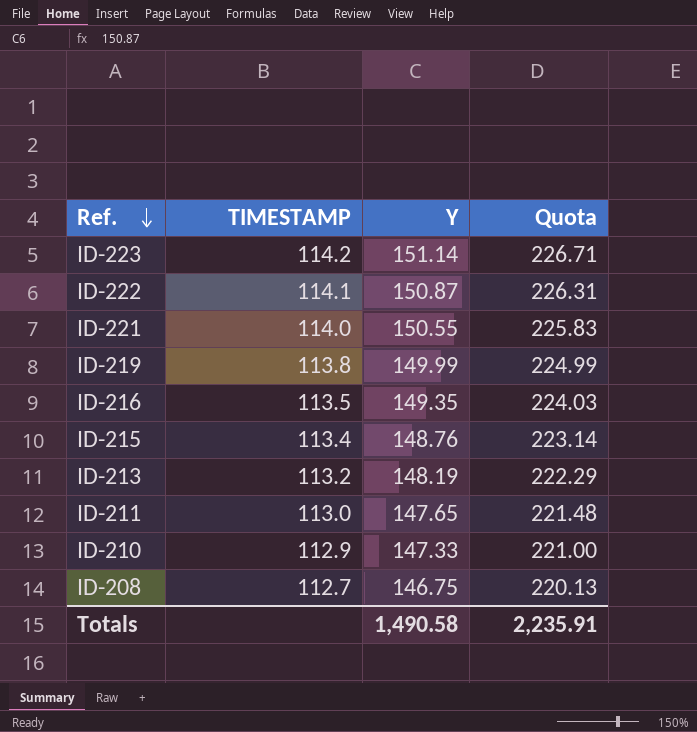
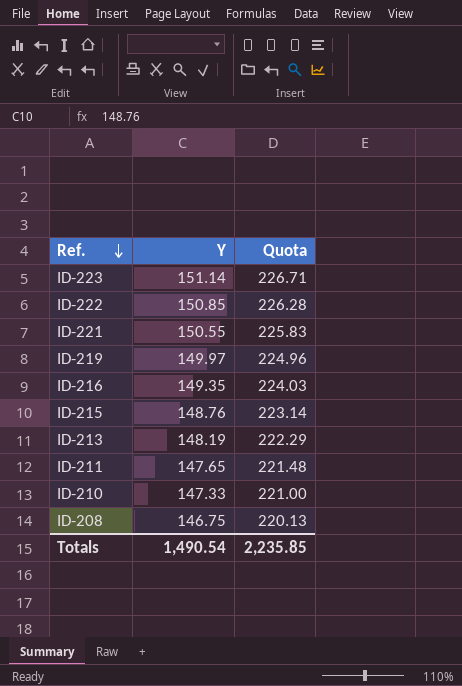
column TIMESTAMP | position: 2 -> none
ID-222 | Y: 150.87 -> 150.85
ID-222 | Quota: 226.31 -> 226.28
ID-219 | Y: 149.99 -> 149.97
ID-219 | Quota: 224.99 -> 224.96
Totals | Y: 1,490.58 -> 1,490.54
Totals | Quota: 2,235.91 -> 2,235.85

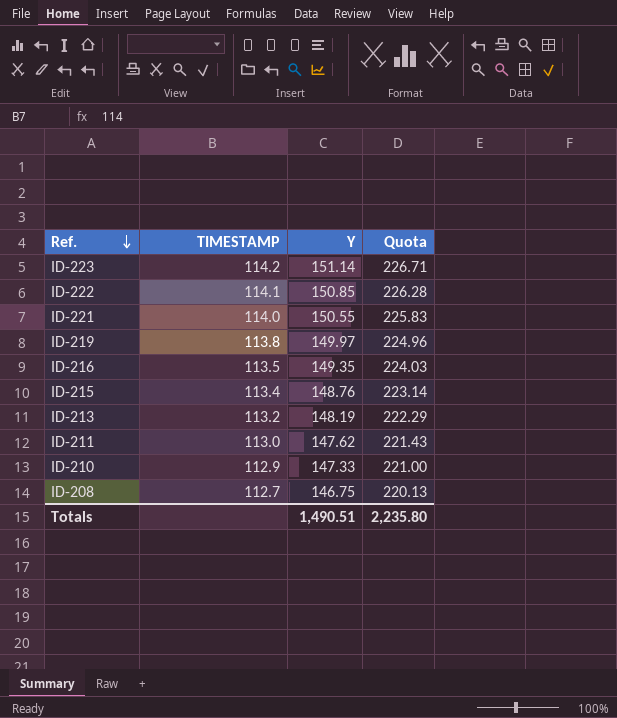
column TIMESTAMP | position: none -> 2
ID-211 | Y: 147.65 -> 147.62
ID-211 | Quota: 221.48 -> 221.43
Totals | Y: 1,490.54 -> 1,490.51
Totals | Quota: 2,235.85 -> 2,235.80

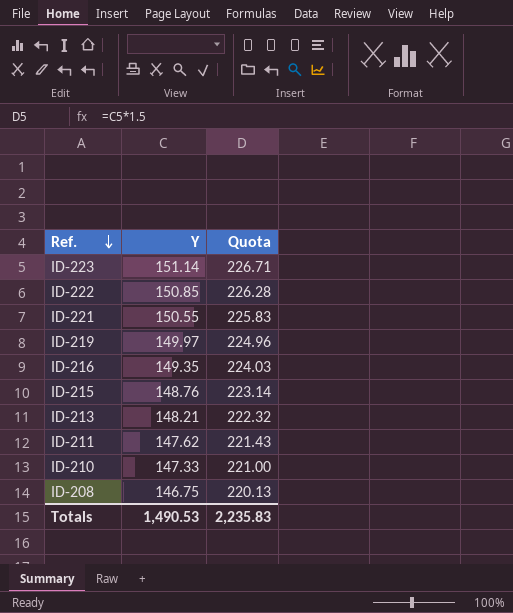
column TIMESTAMP | position: 2 -> none
ID-213 | Y: 148.19 -> 148.21
ID-213 | Quota: 222.29 -> 222.32
Totals | Y: 1,490.51 -> 1,490.53
Totals | Quota: 2,235.80 -> 2,235.83

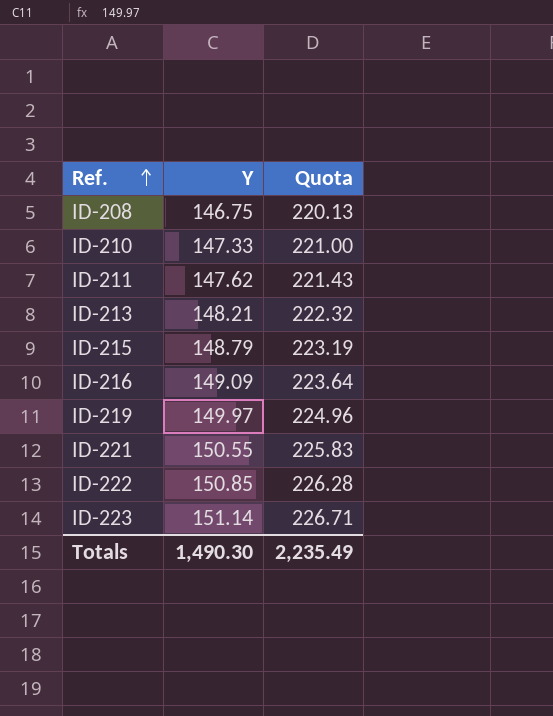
row order: Ref. descending -> Ref. ascending
ID-215 | Y: 148.76 -> 148.79
ID-215 | Quota: 223.14 -> 223.19
ID-216 | Y: 149.35 -> 149.09
ID-216 | Quota: 224.03 -> 223.64
Totals | Y: 1,490.53 -> 1,490.30
Totals | Quota: 2,235.83 -> 2,235.49

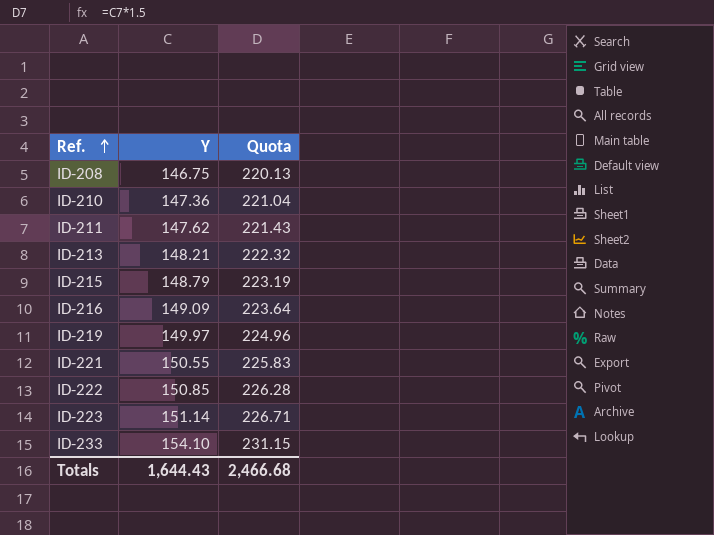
ID-210 | Y: 147.33 -> 147.36
ID-210 | Quota: 221.00 -> 221.04
row ID-233: none -> 154.10 | 231.15
Totals | Y: 1,490.30 -> 1,644.43
Totals | Quota: 2,235.49 -> 2,466.68

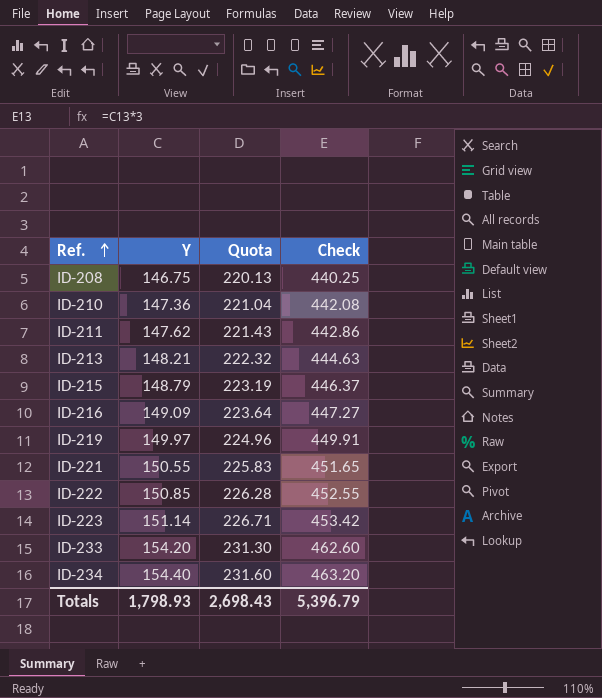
column Check | formula: none -> [Y] * 3
ID-233 | Y: 154.10 -> 154.20
ID-233 | Quota: 231.15 -> 231.30
row ID-234: none -> 154.40 | 231.60 | 463.20
Totals | Y: 1,644.43 -> 1,798.93
Totals | Quota: 2,466.68 -> 2,698.43

